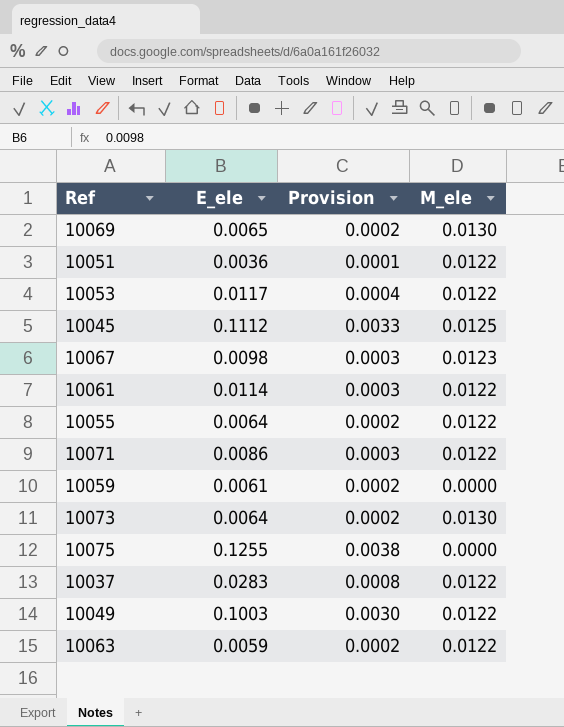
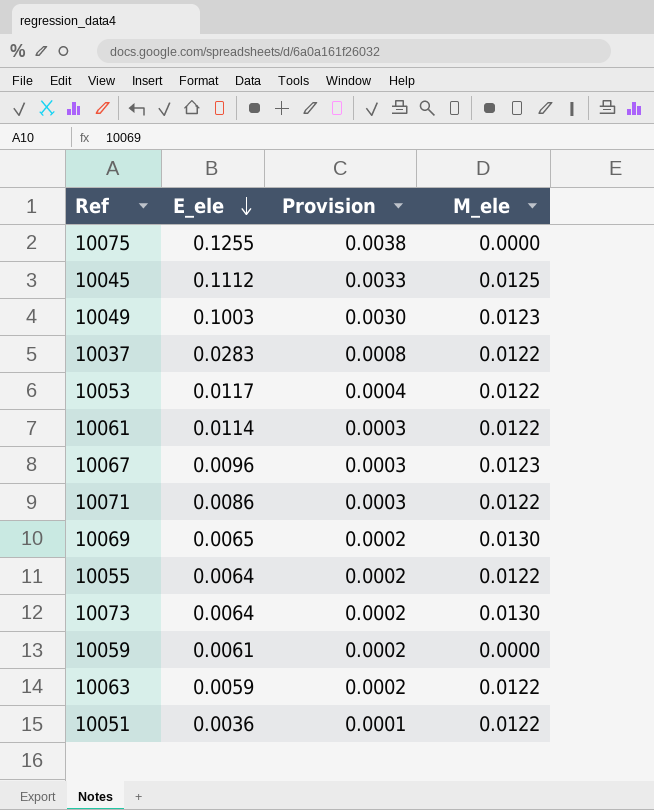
row order: none -> E_ele descending
10049 | M_ele: 0.0122 -> 0.0123
10067 | E_ele: 0.0098 -> 0.0096

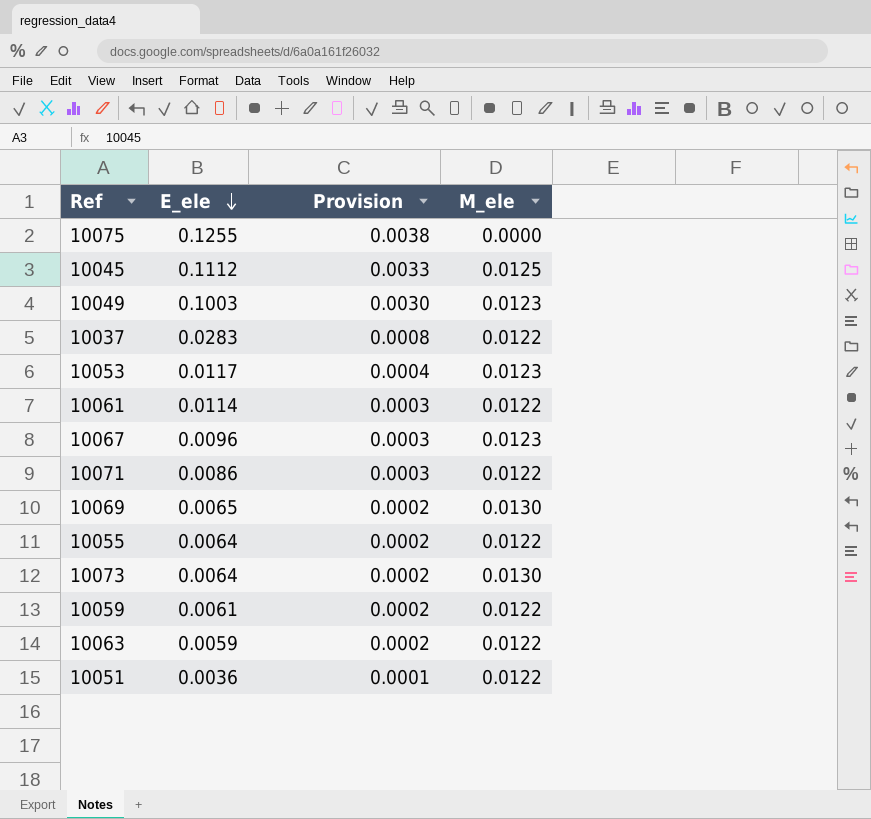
10053 | M_ele: 0.0122 -> 0.0123
10059 | M_ele: 0.0000 -> 0.0122

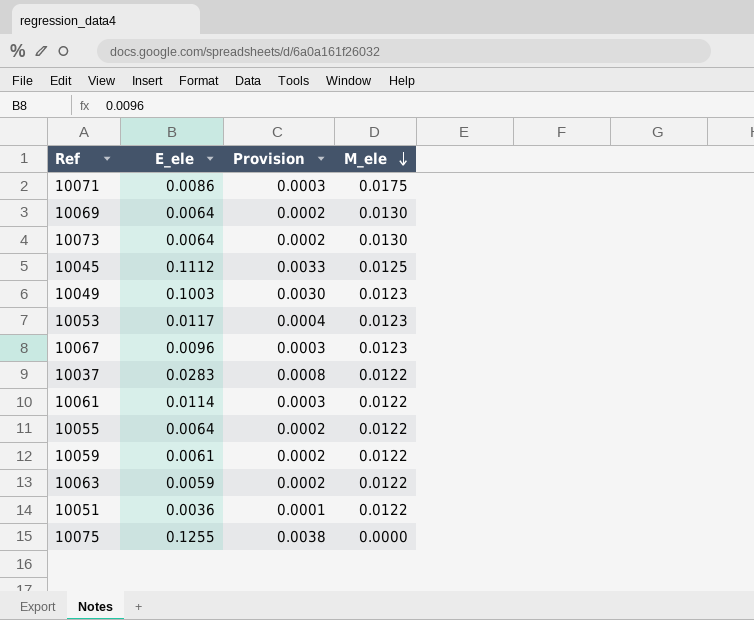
row order: E_ele descending -> M_ele descending
10071 | M_ele: 0.0122 -> 0.0175
10069 | E_ele: 0.0065 -> 0.0064

